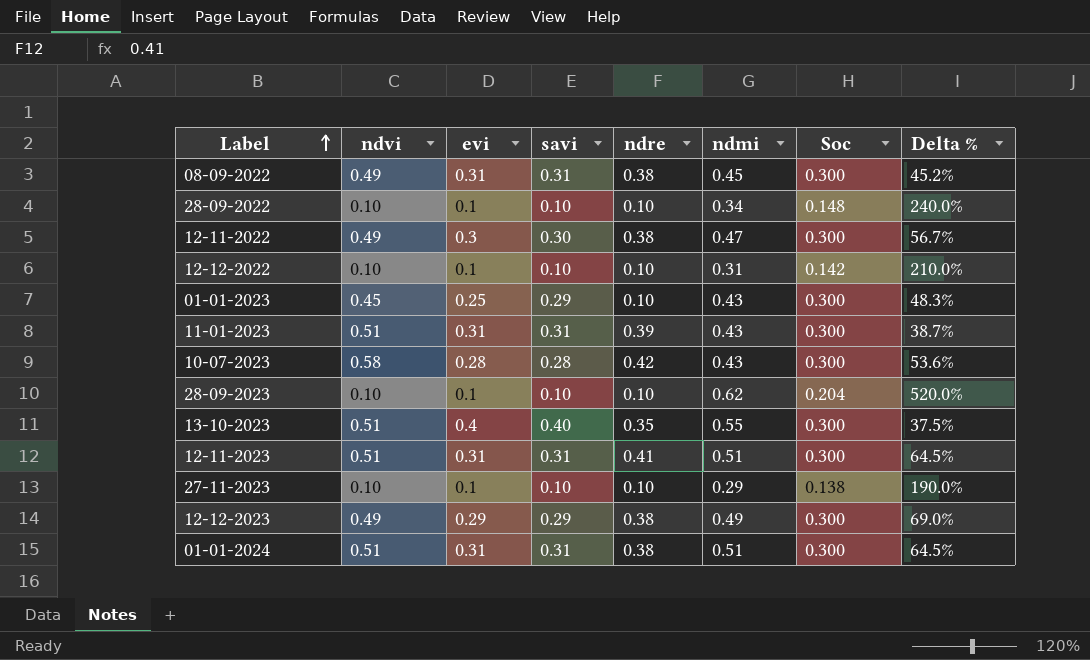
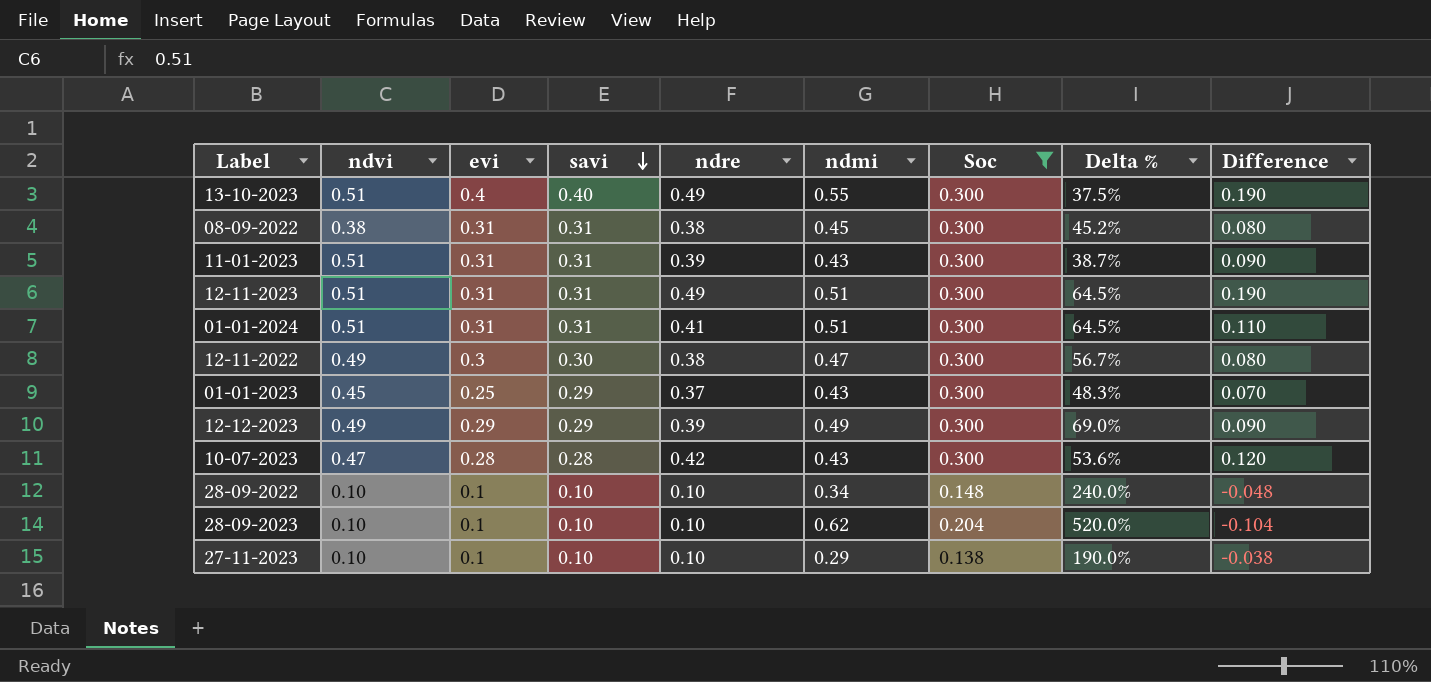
filter: none -> Soc != 0.142
row order: Label ascending -> savi descending
column Difference | formula: none -> [ndre] - [Soc]
13-10-2023 | ndre: 0.35 -> 0.49
08-09-2022 | ndvi: 0.49 -> 0.38
12-11-2023 | ndre: 0.41 -> 0.49
01-01-2024 | ndre: 0.38 -> 0.41
01-01-2023 | ndre: 0.10 -> 0.37
12-12-2023 | ndre: 0.38 -> 0.39
10-07-2023 | ndvi: 0.58 -> 0.47

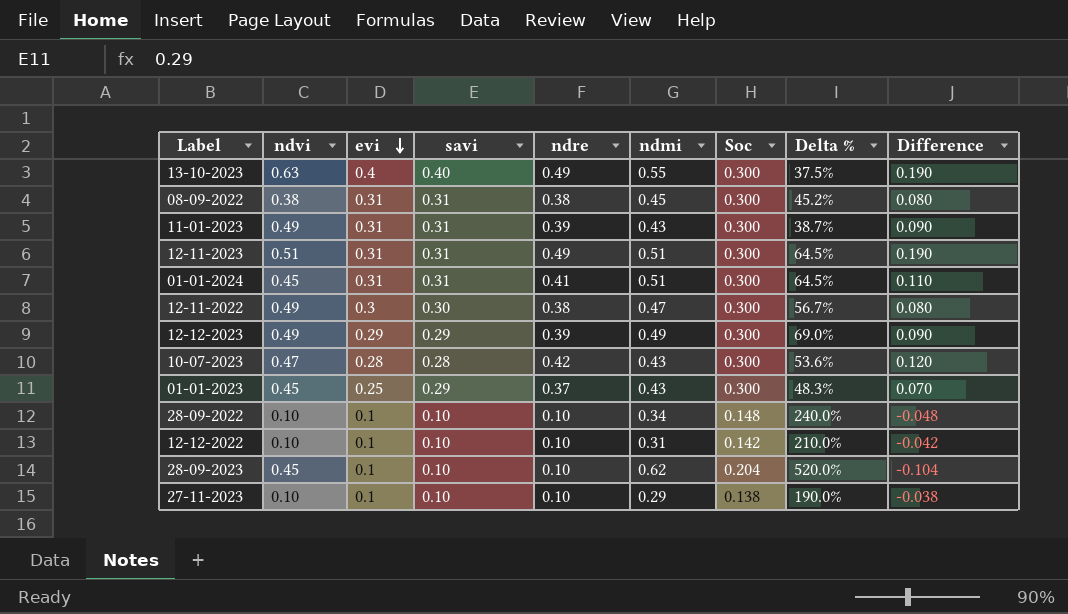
filter: Soc != 0.142 -> none
row order: savi descending -> evi descending
13-10-2023 | ndvi: 0.51 -> 0.63
11-01-2023 | ndvi: 0.51 -> 0.49
01-01-2024 | ndvi: 0.51 -> 0.45
28-09-2023 | ndvi: 0.10 -> 0.45

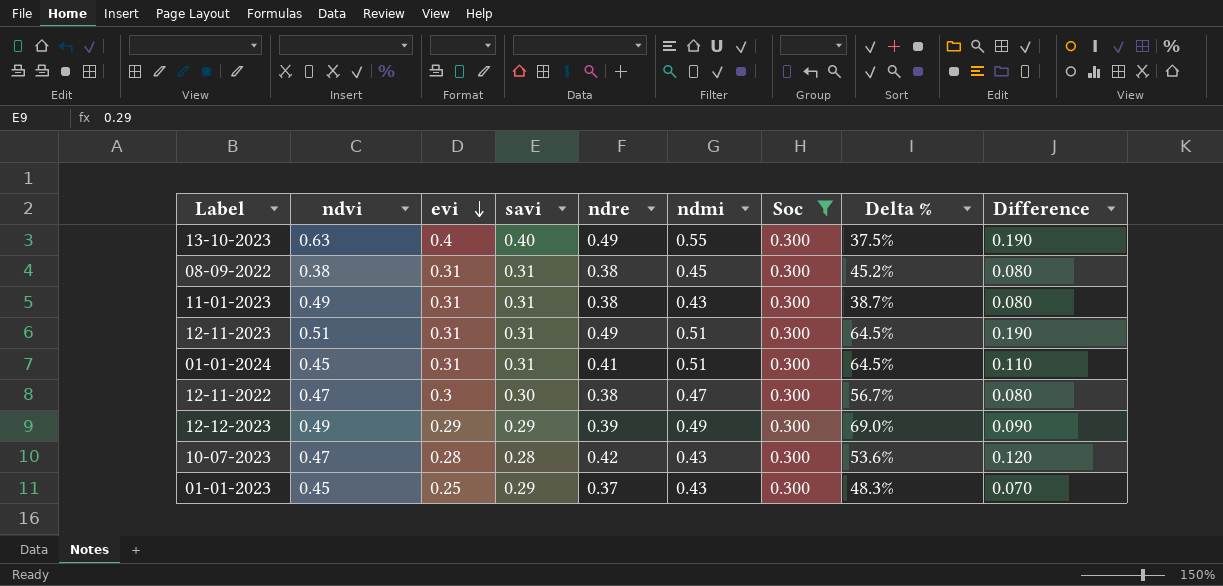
filter: none -> Soc = 0.300
11-01-2023 | ndre: 0.39 -> 0.38
11-01-2023 | Difference: 0.090 -> 0.080
12-11-2022 | ndvi: 0.49 -> 0.47

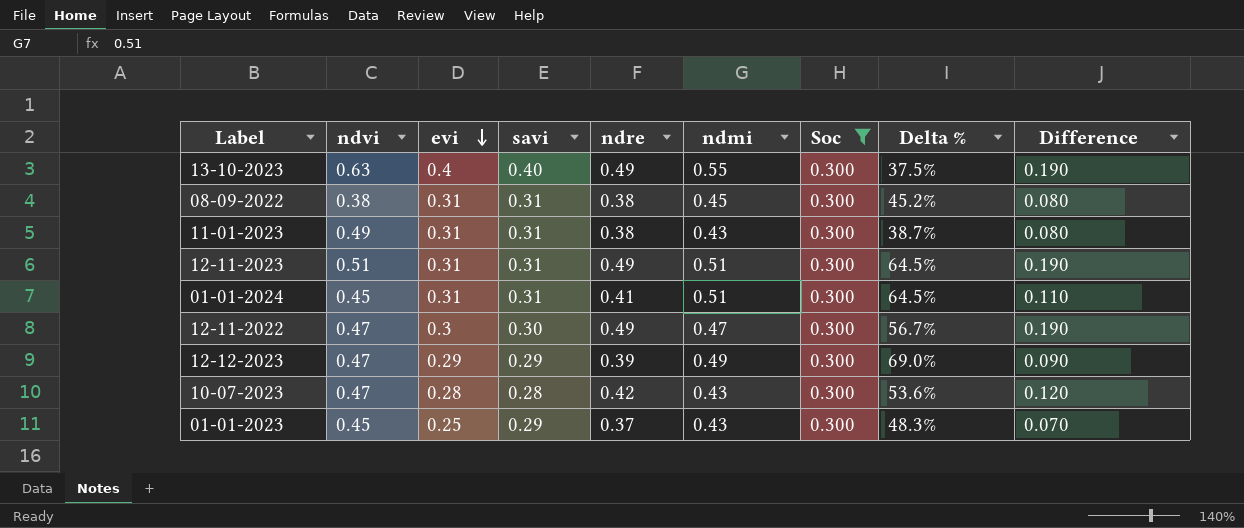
12-11-2022 | ndre: 0.38 -> 0.49
12-11-2022 | Difference: 0.080 -> 0.190
12-12-2023 | ndvi: 0.49 -> 0.47

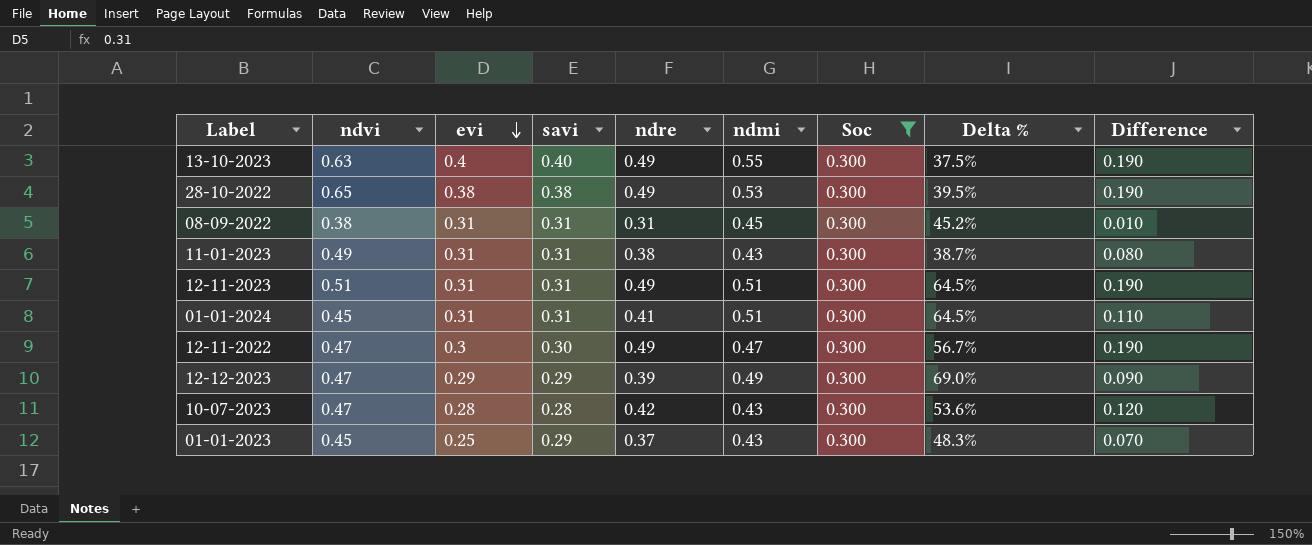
row 28-10-2022: none -> 0.65 | 0.38 | 0.38 | 0.49 | 0.53 | 0.300 | 39.5% | 0.190
08-09-2022 | ndre: 0.38 -> 0.31
08-09-2022 | Difference: 0.080 -> 0.010

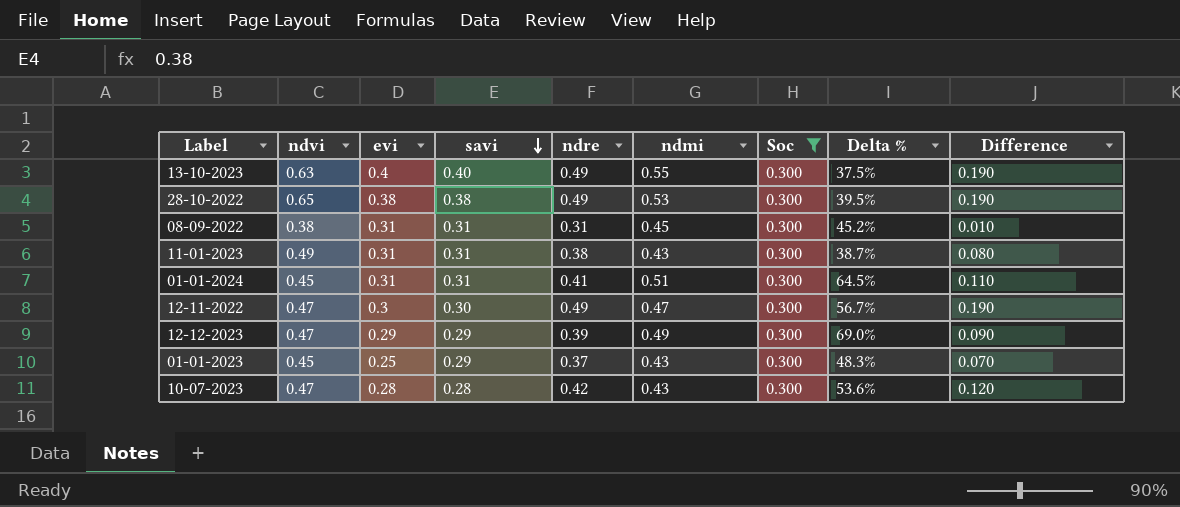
row order: evi descending -> savi descending
row 12-11-2023: 0.51 | 0.31 | 0.31 | 0.49 | 0.51 | 0.300 | 64.5% | 0.190 -> none

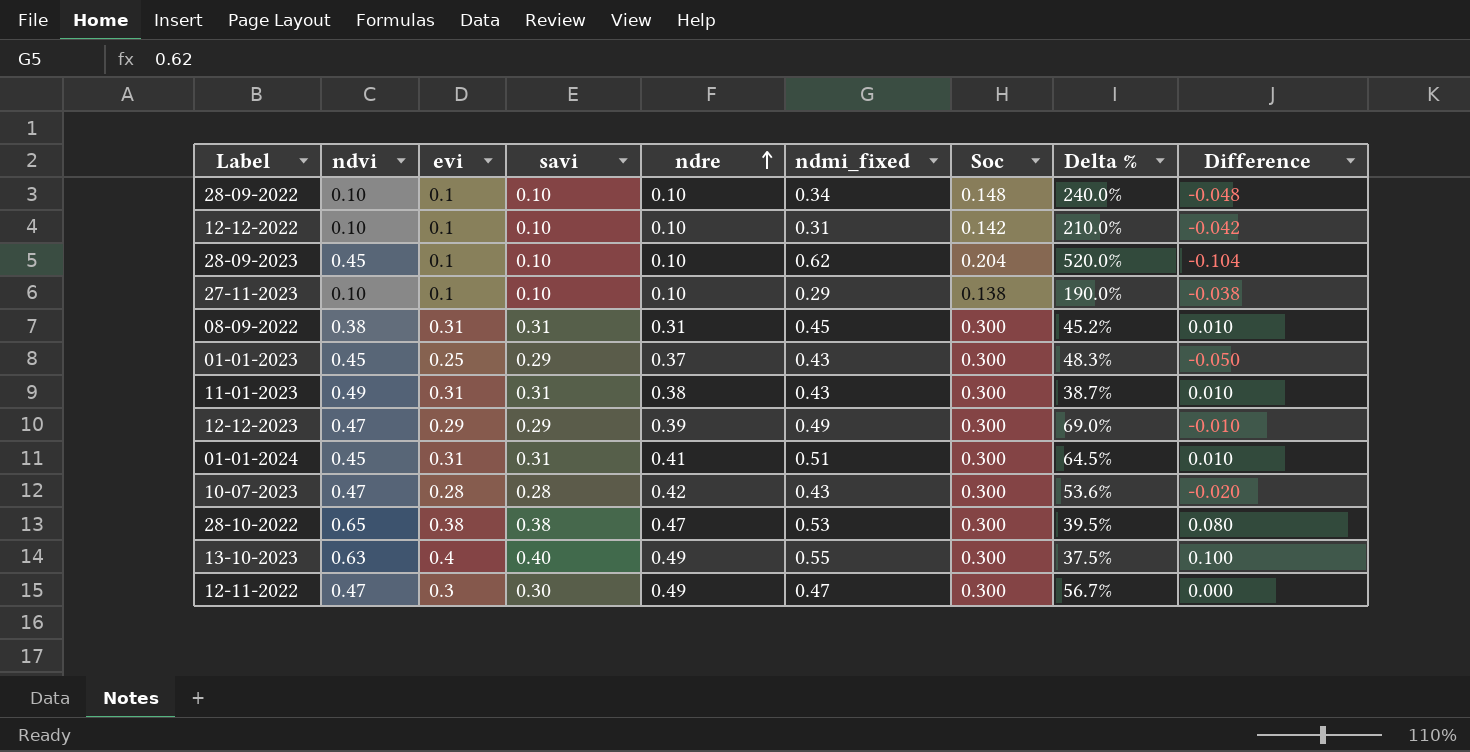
filter: Soc = 0.300 -> none
row order: savi descending -> ndre ascending
column name: ndmi -> ndmi_fixed
column Difference | formula: [ndre] - [Soc] -> [evi] - [Soc]
28-10-2022 | ndre: 0.49 -> 0.47

